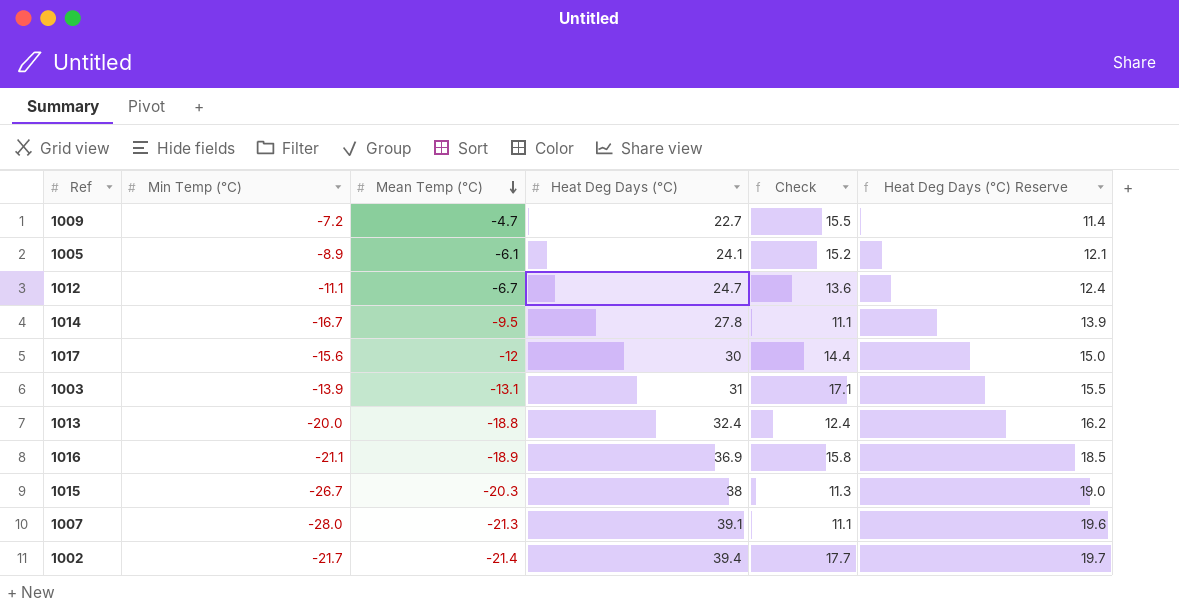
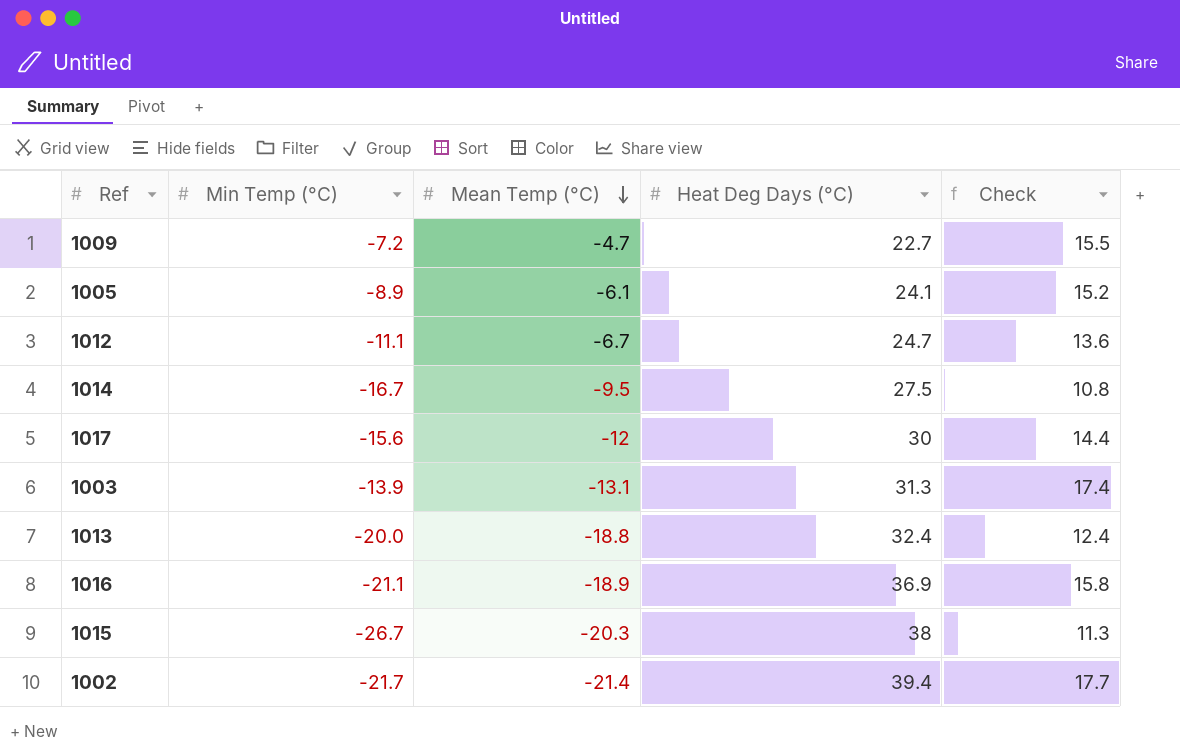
column Heat Deg Days (°C) Reserve | formula: [Heat Deg Days (°C)] * 0.5 -> none
row 1007: -28.0 | -21.3 | 39.1 | 11.1 | 19.6 -> none
1014 | Heat Deg Days (°C): 27.8 -> 27.5
1014 | Check: 11.1 -> 10.8
1003 | Heat Deg Days (°C): 31 -> 31.3
1003 | Check: 17.1 -> 17.4

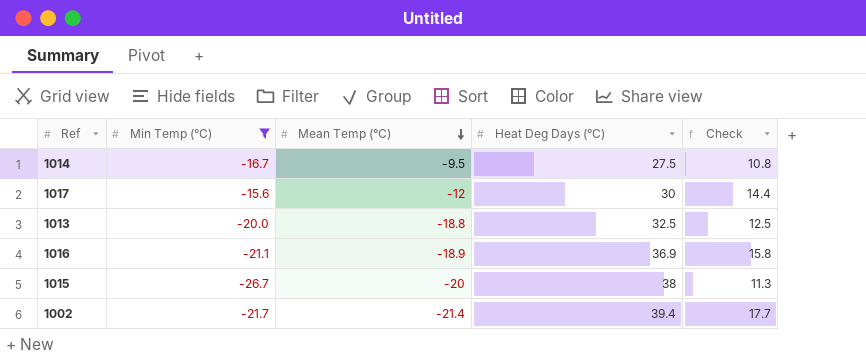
filter: none -> Min Temp (°C) <= -15.6
1013 | Heat Deg Days (°C): 32.4 -> 32.5
1013 | Check: 12.4 -> 12.5
1015 | Mean Temp (°C): -20.3 -> -20

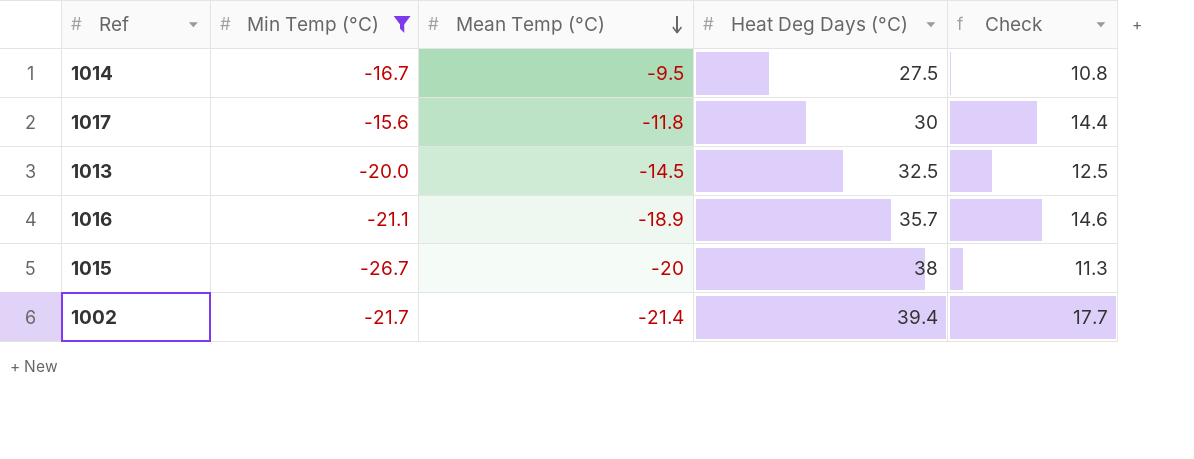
1017 | Mean Temp (°C): -12 -> -11.8
1013 | Mean Temp (°C): -18.8 -> -14.5
1016 | Heat Deg Days (°C): 36.9 -> 35.7
1016 | Check: 15.8 -> 14.6

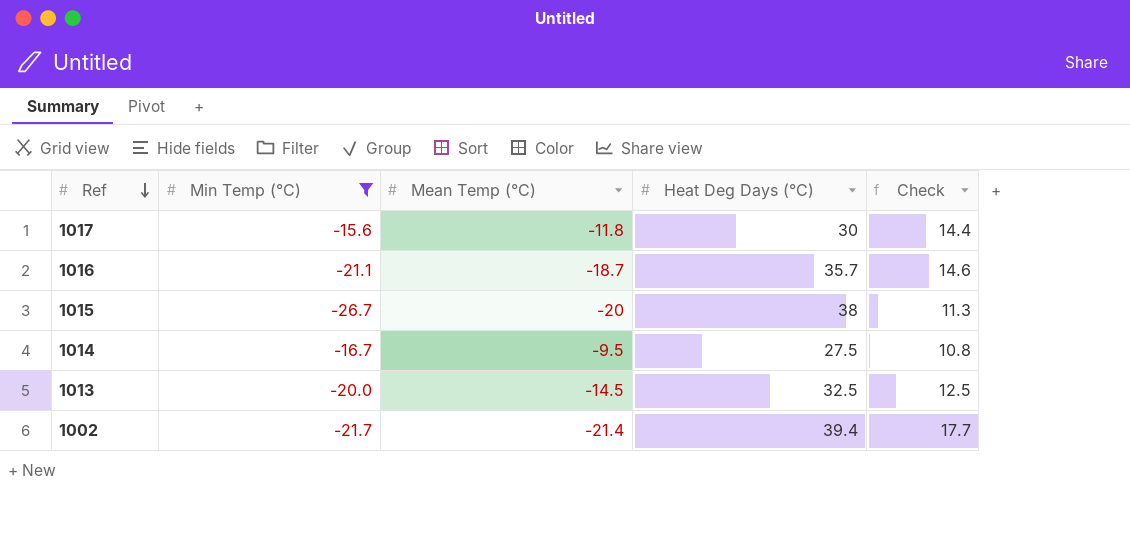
row order: Mean Temp (°C) descending -> Ref descending
1016 | Mean Temp (°C): -18.9 -> -18.7

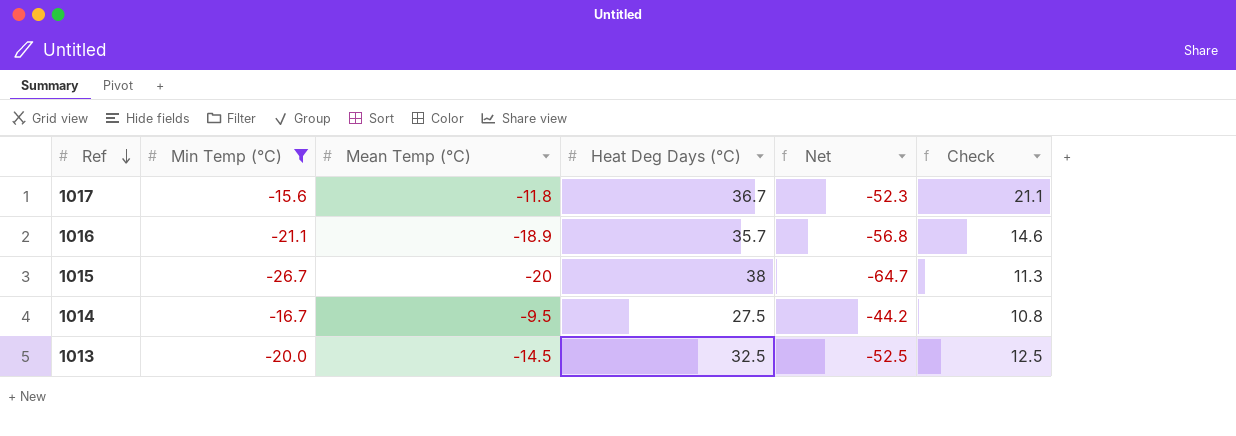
column Net | formula: none -> [Min Temp (°C)] - [Heat Deg Days (°C)]
row 1002: -21.7 | -21.4 | 39.4 | 17.7 -> none
1017 | Heat Deg Days (°C): 30 -> 36.7
1017 | Check: 14.4 -> 21.1
1016 | Mean Temp (°C): -18.7 -> -18.9

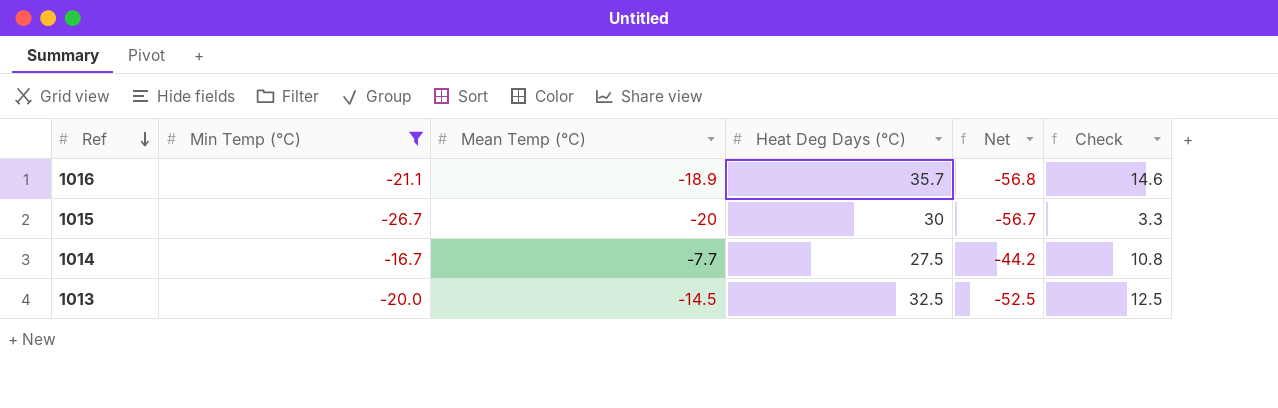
row 1017: -15.6 | -11.8 | 36.7 | -52.3 | 21.1 -> none
1015 | Heat Deg Days (°C): 38 -> 30
1015 | Net: -64.7 -> -56.7
1015 | Check: 11.3 -> 3.3
1014 | Mean Temp (°C): -9.5 -> -7.7

